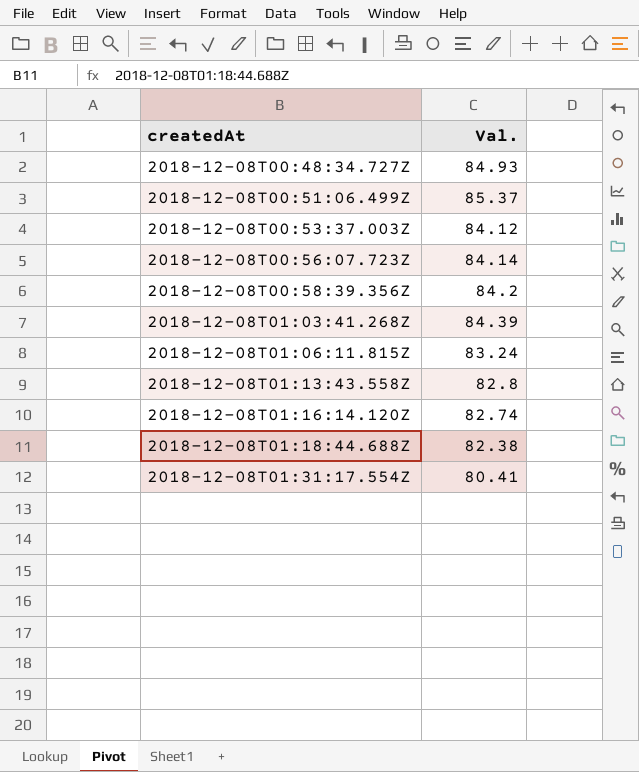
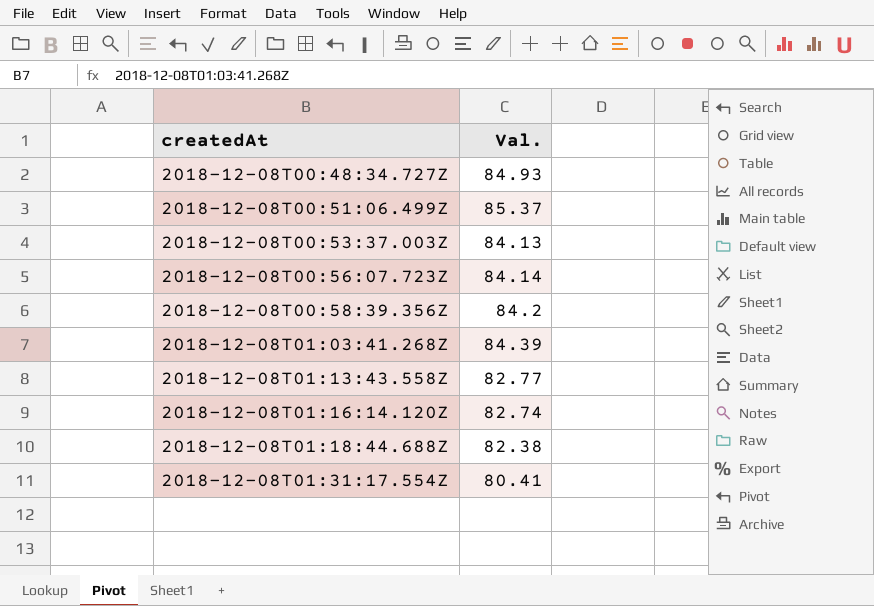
row 2018-12-08T01:06:11.815Z: 83.24 -> none
2018-12-08T00:53:37.003Z | Val.: 84.12 -> 84.13
2018-12-08T01:13:43.558Z | Val.: 82.8 -> 82.77

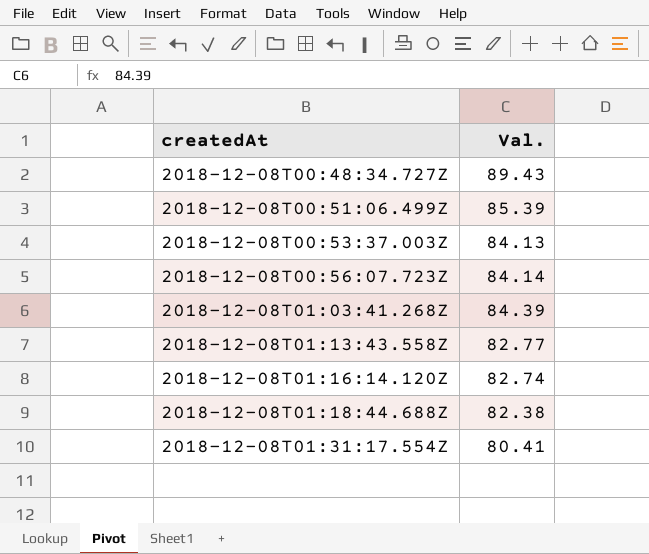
row 2018-12-08T00:58:39.356Z: 84.2 -> none
2018-12-08T00:48:34.727Z | Val.: 84.93 -> 89.43
2018-12-08T00:51:06.499Z | Val.: 85.37 -> 85.39

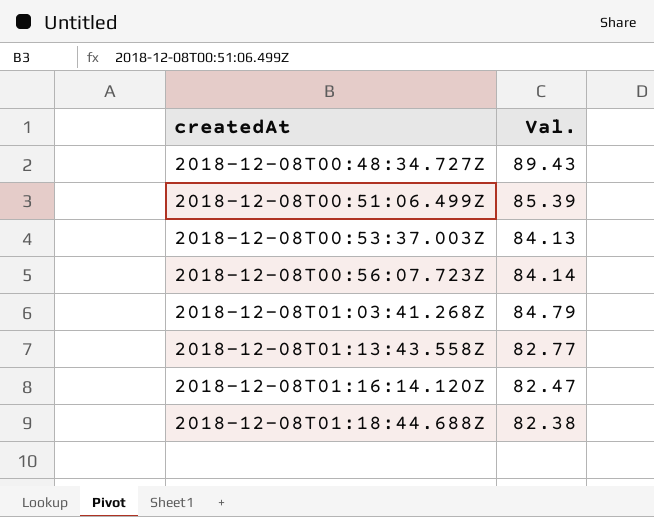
row 2018-12-08T01:31:17.554Z: 80.41 -> none
2018-12-08T01:03:41.268Z | Val.: 84.39 -> 84.79
2018-12-08T01:16:14.120Z | Val.: 82.74 -> 82.47

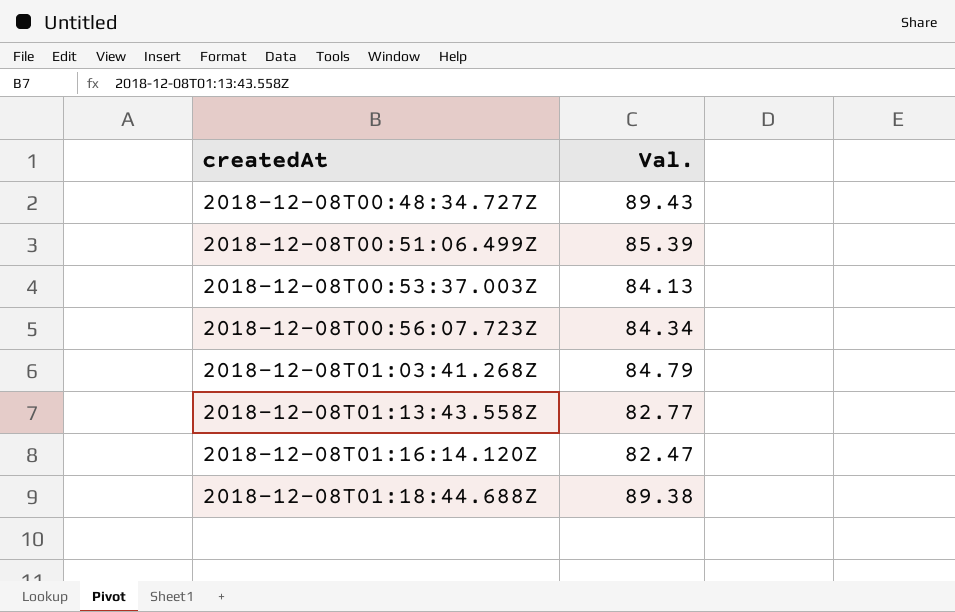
2018-12-08T00:56:07.723Z | Val.: 84.14 -> 84.34
2018-12-08T01:18:44.688Z | Val.: 82.38 -> 89.38

